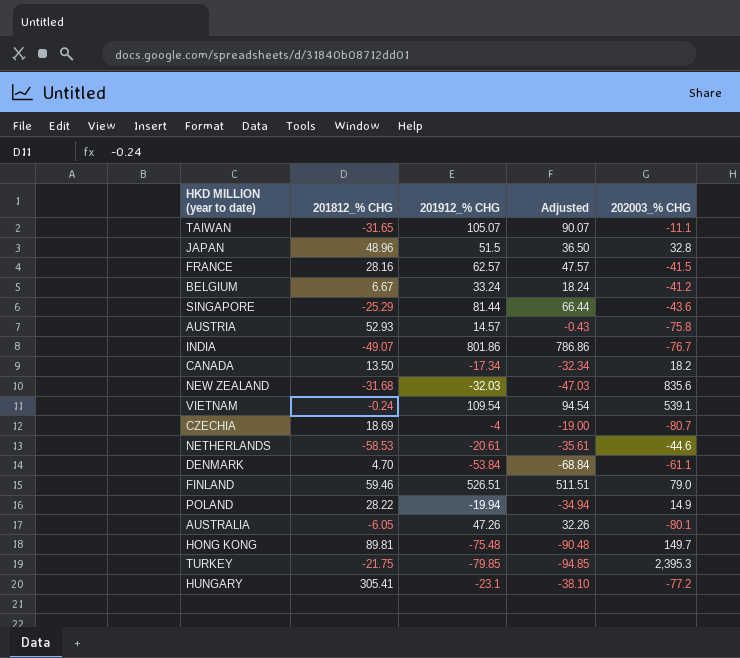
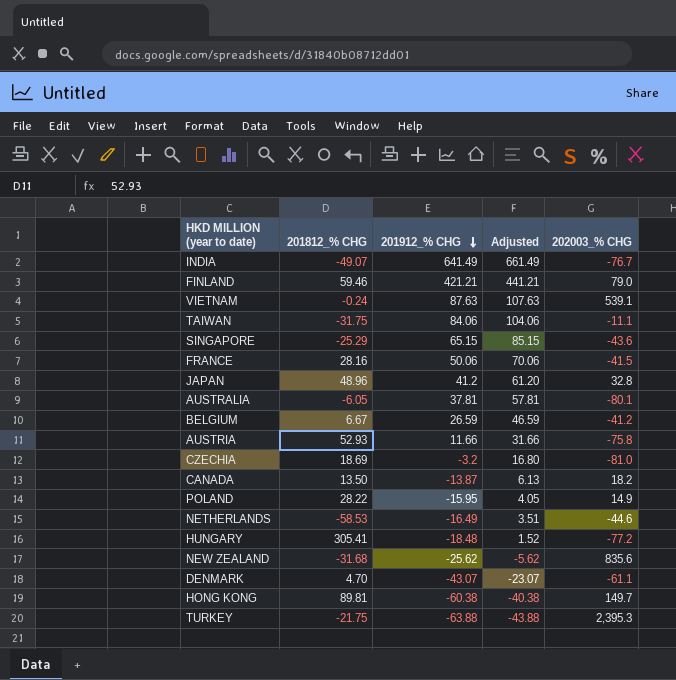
row order: none -> 201912_% CHG descending
column Adjusted | formula: [201912_% CHG] - 15 -> [201912_% CHG] + 20
INDIA | 201912_% CHG: 801.86 -> 641.49
FINLAND | 201912_% CHG: 526.51 -> 421.21
VIETNAM | 201912_% CHG: 109.54 -> 87.63
TAIWAN | 201812_% CHG: -31.65 -> -31.75
TAIWAN | 201912_% CHG: 105.07 -> 84.06
SINGAPORE | 201912_% CHG: 81.44 -> 65.15
FRANCE | 201912_% CHG: 62.57 -> 50.06
JAPAN | 201912_% CHG: 51.5 -> 41.2
AUSTRALIA | 201912_% CHG: 47.26 -> 37.81
BELGIUM | 201912_% CHG: 33.24 -> 26.59
AUSTRIA | 201912_% CHG: 14.57 -> 11.66
CZECHIA | 201912_% CHG: -4 -> -3.2
CZECHIA | 202003_% CHG: -80.7 -> -81.0
CANADA | 201912_% CHG: -17.34 -> -13.87
POLAND | 201912_% CHG: -19.94 -> -15.95
NETHERLANDS | 201912_% CHG: -20.61 -> -16.49
HUNGARY | 201912_% CHG: -23.1 -> -18.48
NEW ZEALAND | 201912_% CHG: -32.03 -> -25.62
DENMARK | 201912_% CHG: -53.84 -> -43.07
HONG KONG | 201912_% CHG: -75.48 -> -60.38
TURKEY | 201912_% CHG: -79.85 -> -63.88

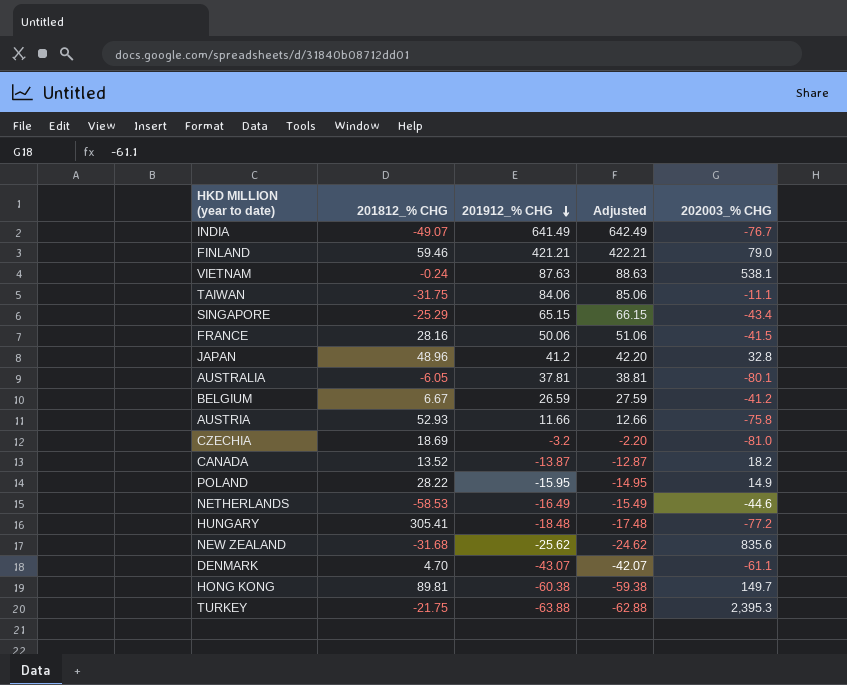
column Adjusted | formula: [201912_% CHG] + 20 -> [201912_% CHG] + 1
VIETNAM | 202003_% CHG: 539.1 -> 538.1
SINGAPORE | 202003_% CHG: -43.6 -> -43.4
CANADA | 201812_% CHG: 13.50 -> 13.52

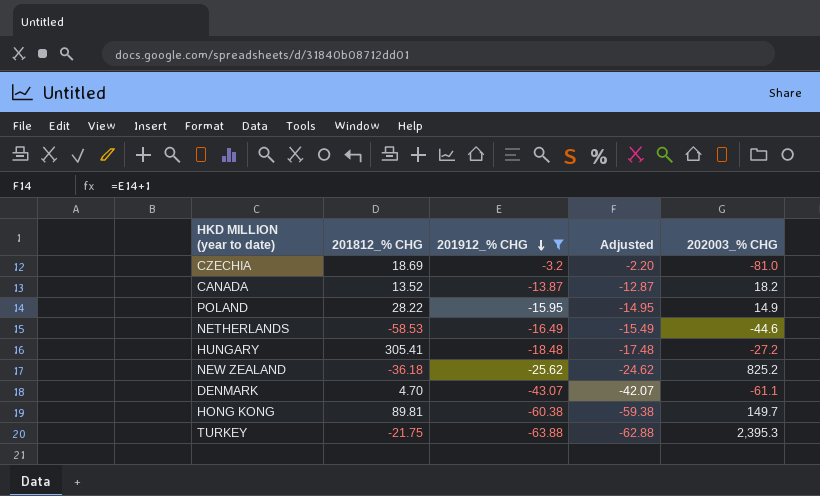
filter: none -> 201912_% CHG <= -3.2
HUNGARY | 202003_% CHG: -77.2 -> -27.2
NEW ZEALAND | 201812_% CHG: -31.68 -> -36.18
NEW ZEALAND | 202003_% CHG: 835.6 -> 825.2

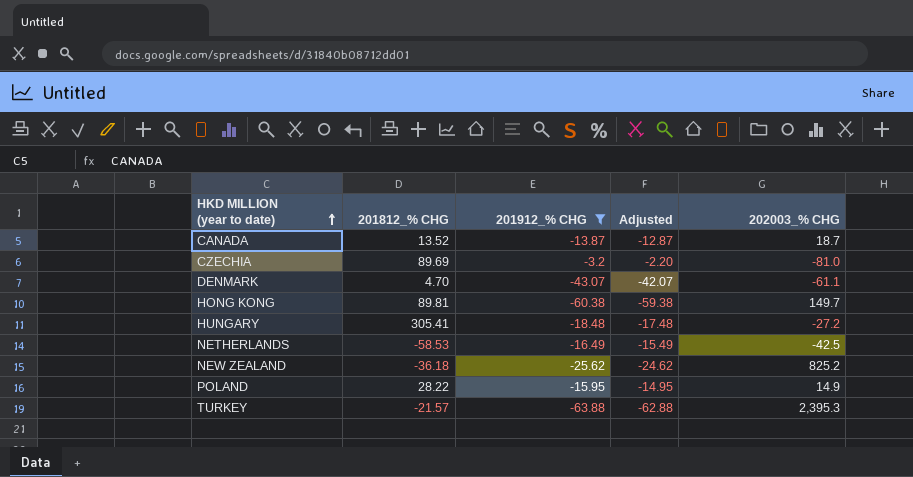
row order: 201912_% CHG descending -> HKD MILLION (year to date) ascending
CANADA | 202003_% CHG: 18.2 -> 18.7
CZECHIA | 201812_% CHG: 18.69 -> 89.69
NETHERLANDS | 202003_% CHG: -44.6 -> -42.5
TURKEY | 201812_% CHG: -21.75 -> -21.57

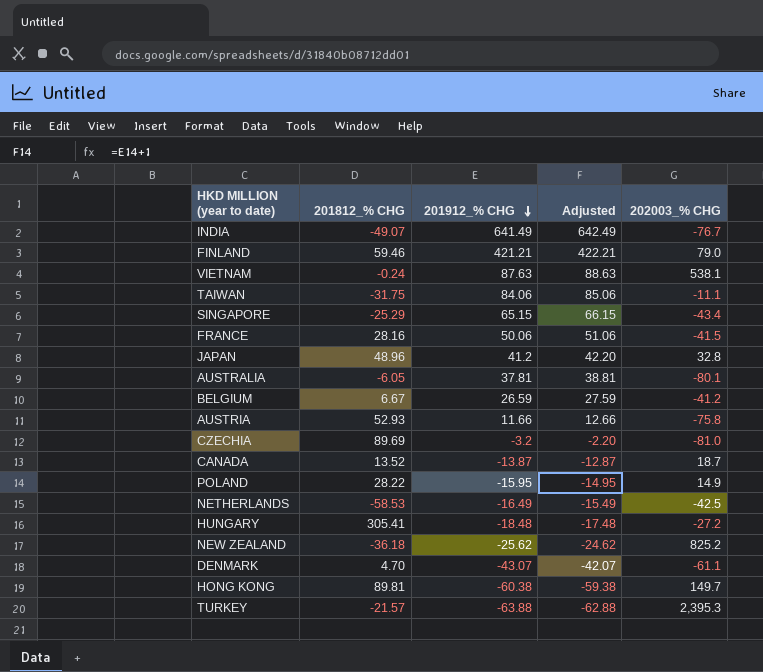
filter: 201912_% CHG <= -3.2 -> none
row order: HKD MILLION (year to date) ascending -> 201912_% CHG descending

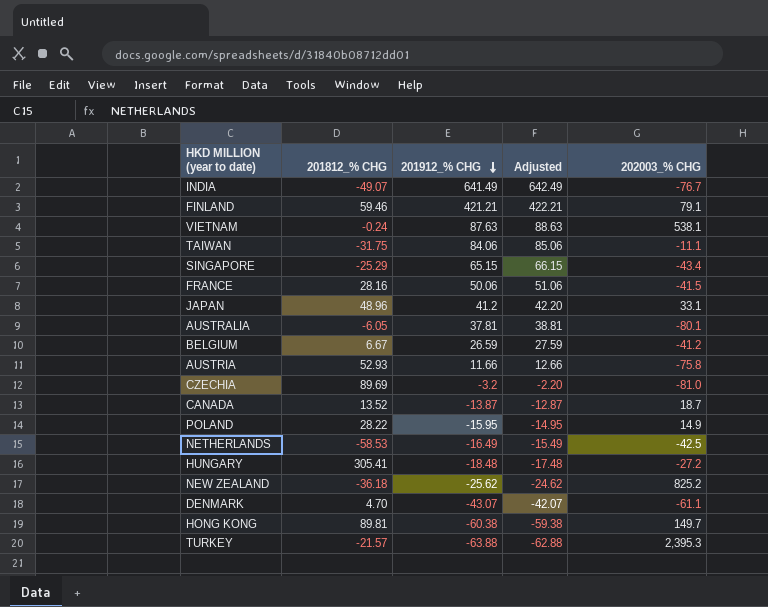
FINLAND | 202003_% CHG: 79.0 -> 79.1
JAPAN | 202003_% CHG: 32.8 -> 33.1

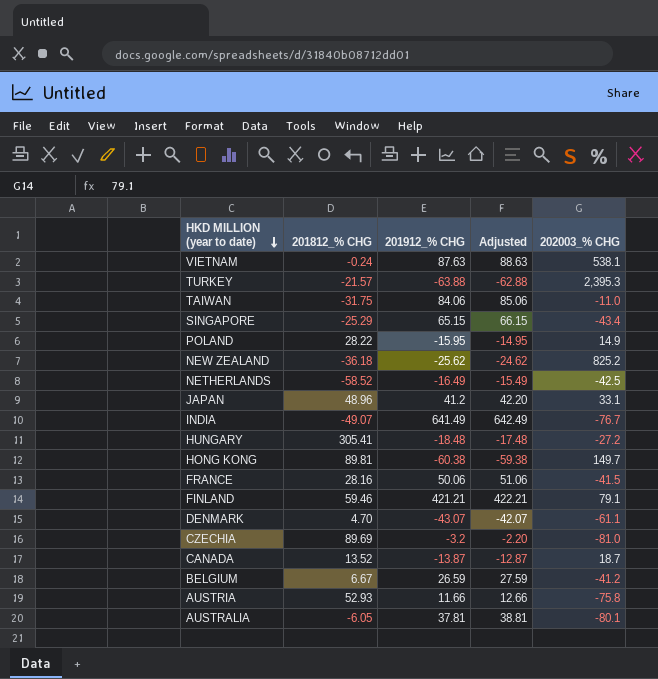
row order: 201912_% CHG descending -> HKD MILLION (year to date) descending
TAIWAN | 202003_% CHG: -11.1 -> -11.0
NETHERLANDS | 201812_% CHG: -58.53 -> -58.52

